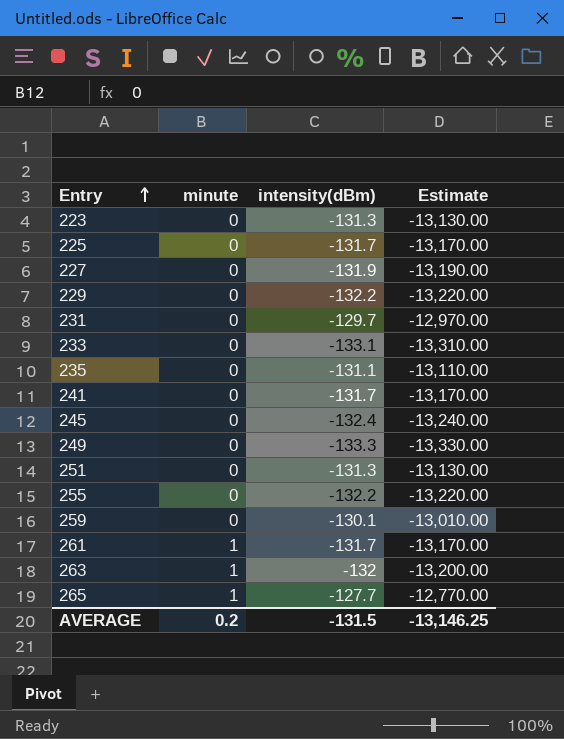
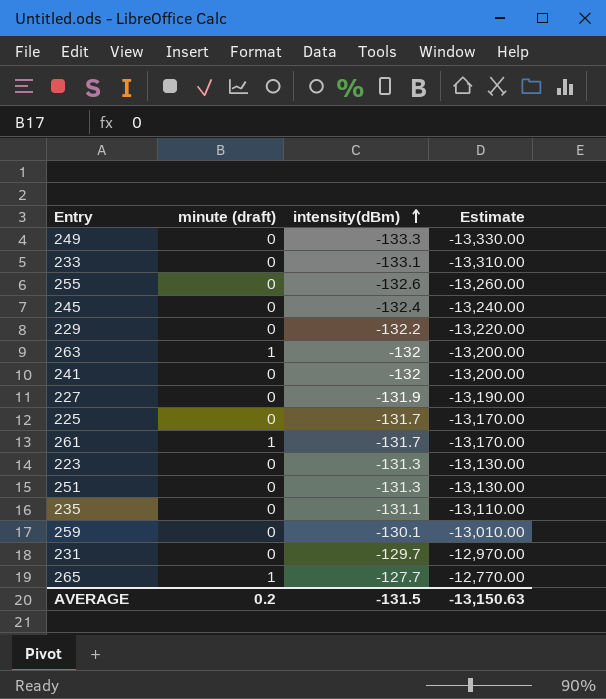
row order: Entry ascending -> intensity(dBm) ascending
column name: minute -> minute (draft)
255 | intensity(dBm): -132.2 -> -132.6
255 | Estimate: -13,220.00 -> -13,260.00
241 | intensity(dBm): -131.7 -> -132
241 | Estimate: -13,170.00 -> -13,200.00
AVERAGE | Estimate: -13,146.25 -> -13,150.63

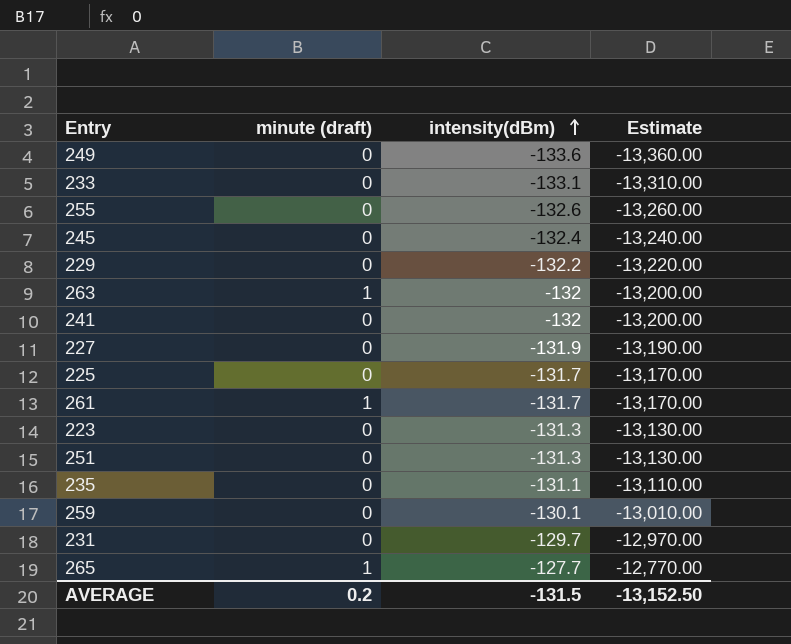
249 | intensity(dBm): -133.3 -> -133.6
249 | Estimate: -13,330.00 -> -13,360.00
AVERAGE | Estimate: -13,150.63 -> -13,152.50

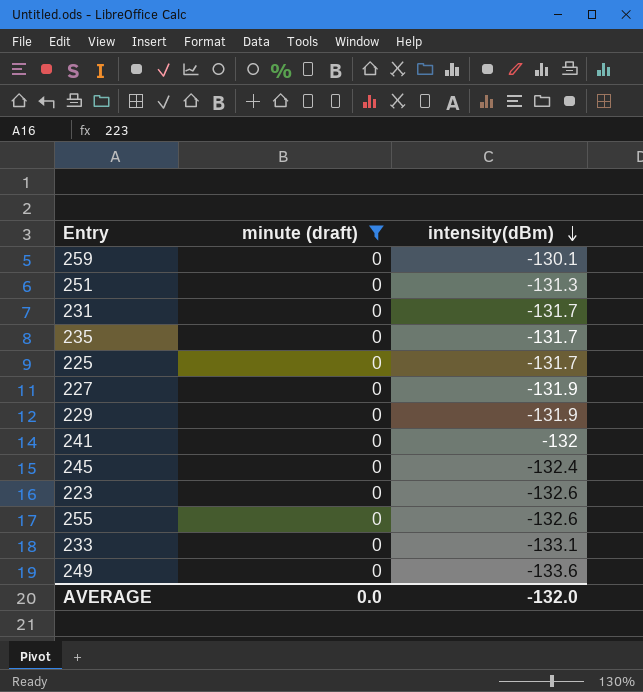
filter: none -> minute (draft) = 0
row order: intensity(dBm) ascending -> intensity(dBm) descending
column Estimate | formula: [intensity(dBm)] * 100 -> none
231 | intensity(dBm): -129.7 -> -131.7
235 | intensity(dBm): -131.1 -> -131.7
229 | intensity(dBm): -132.2 -> -131.9
223 | intensity(dBm): -131.3 -> -132.6
AVERAGE | minute (draft): 0.2 -> 0.0
AVERAGE | intensity(dBm): -131.5 -> -132.0

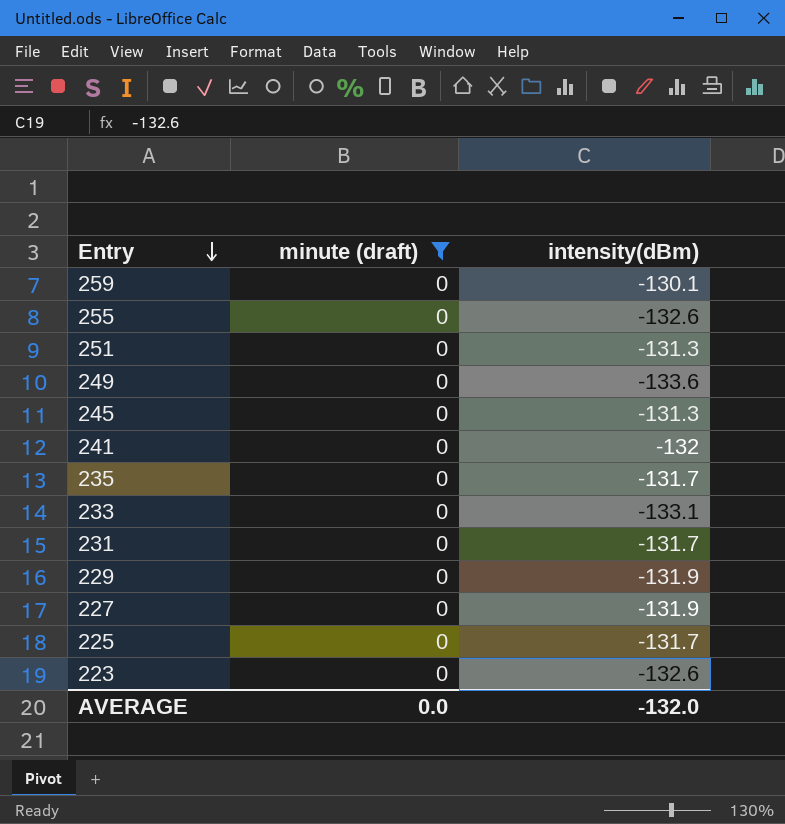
row order: intensity(dBm) descending -> Entry descending
245 | intensity(dBm): -132.4 -> -131.3

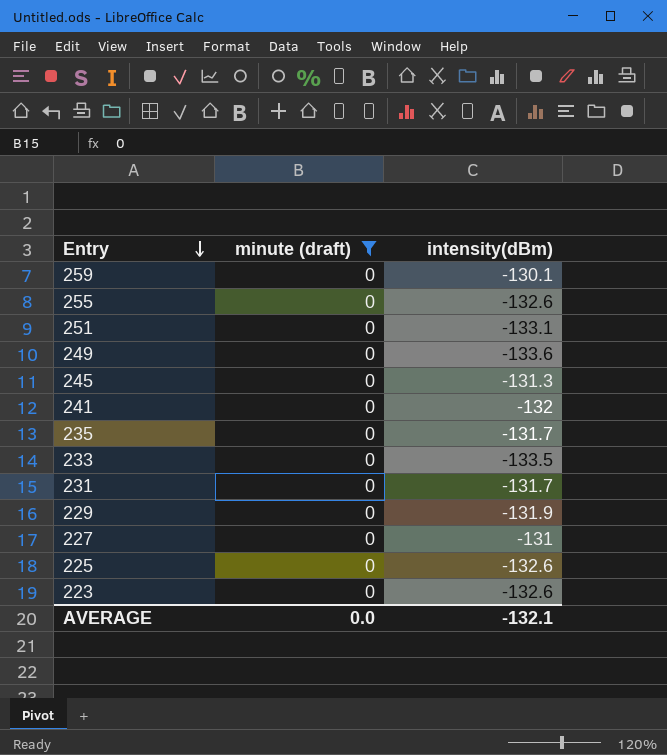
251 | intensity(dBm): -131.3 -> -133.1
233 | intensity(dBm): -133.1 -> -133.5
227 | intensity(dBm): -131.9 -> -131
225 | intensity(dBm): -131.7 -> -132.6
AVERAGE | intensity(dBm): -132.0 -> -132.1

